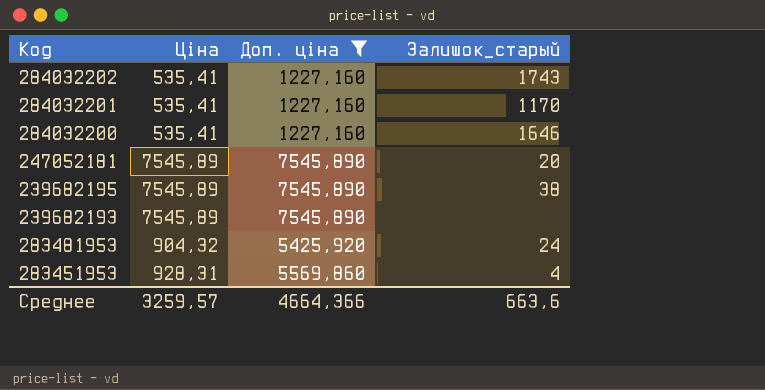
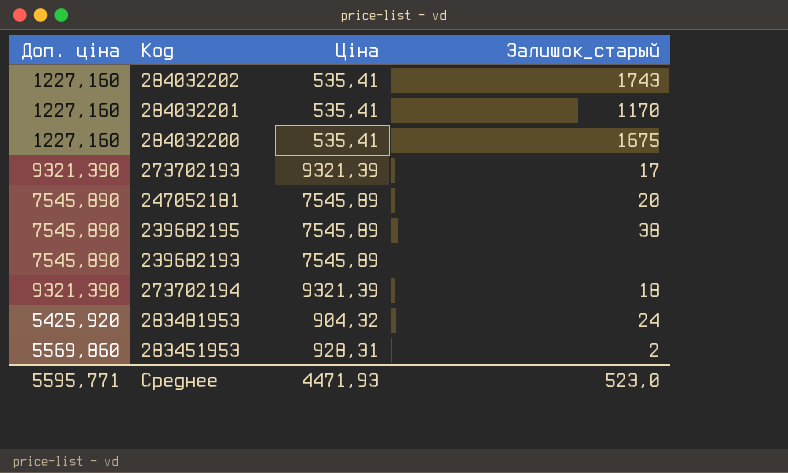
filter: Доп. ціна != 9321,390 -> none
column Доп. ціна | position: 3 -> 1
284032200 | Залишок_старый: 1646 -> 1675
283451953 | Залишок_старый: 4 -> 2
Среднее | Доп. ціна: 4664,366 -> 5595,771
Среднее | Ціна: 3259,57 -> 4471,93
Среднее | Залишок_старый: 663,6 -> 523,0

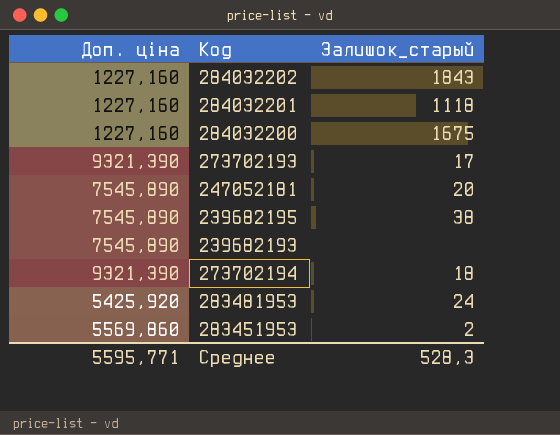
column Ціна | position: 3 -> none
284032202 | Залишок_старый: 1743 -> 1843
284032201 | Залишок_старый: 1170 -> 1118
Среднее | Залишок_старый: 523,0 -> 528,3

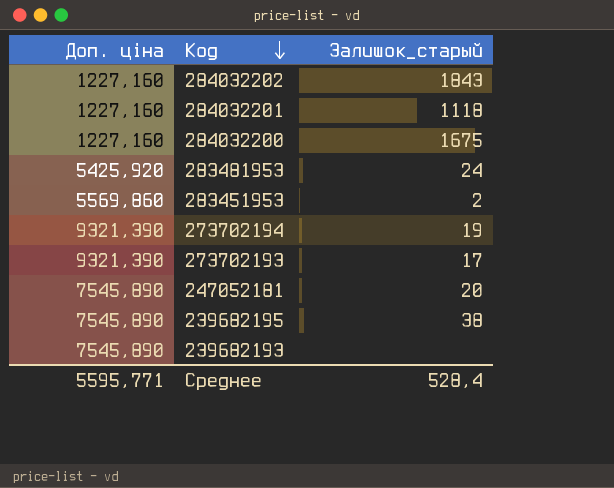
row order: none -> Код descending
273702194 | Залишок_старый: 18 -> 19
Среднее | Залишок_старый: 528,3 -> 528,4

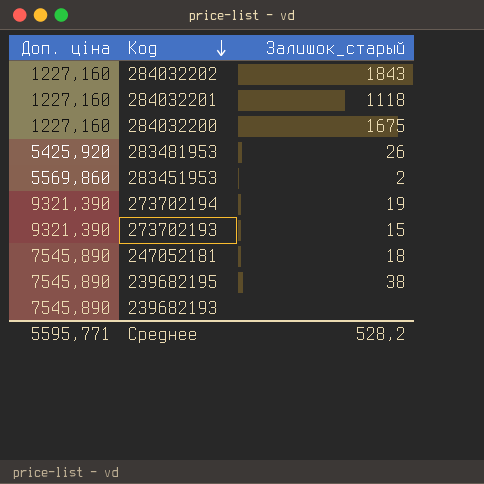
283481953 | Залишок_старый: 24 -> 26
273702193 | Залишок_старый: 17 -> 15
247052181 | Залишок_старый: 20 -> 18
Среднее | Залишок_старый: 528,4 -> 528,2

